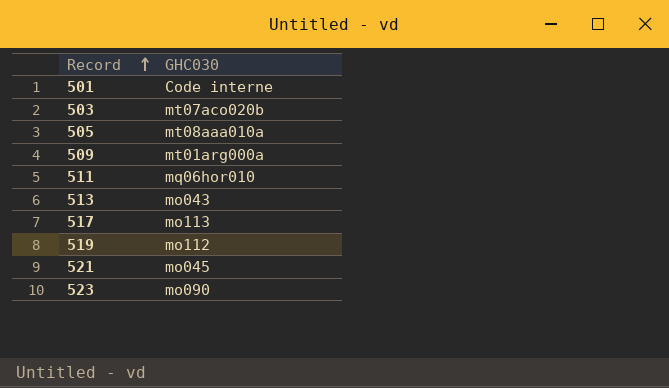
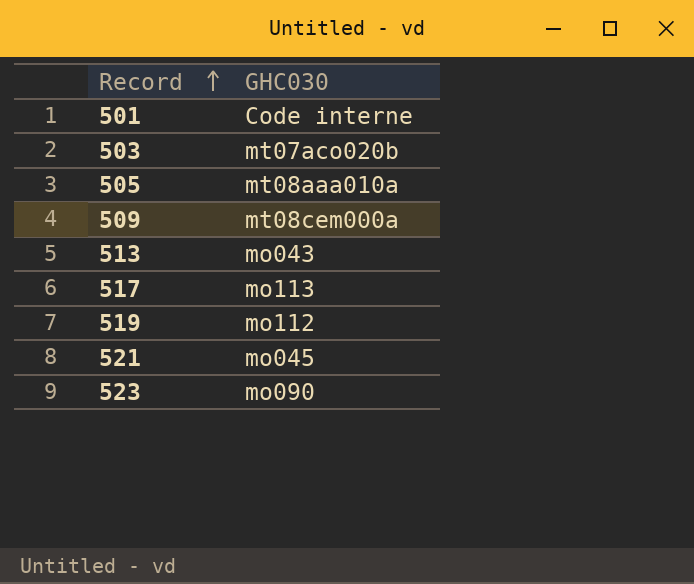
row 511: mq06hor010 -> none
509 | GHC030: mt01arg000a -> mt08cem000a

